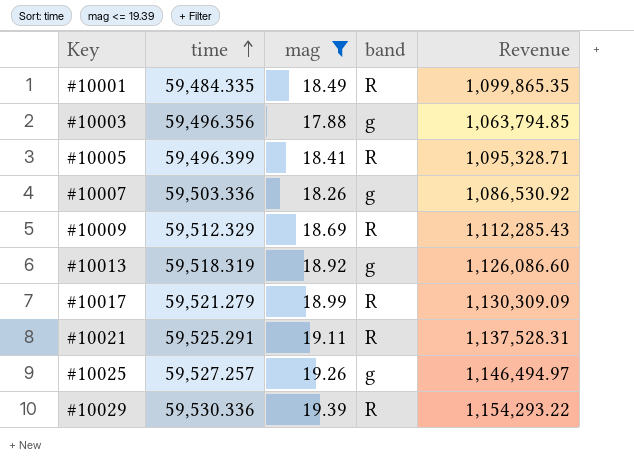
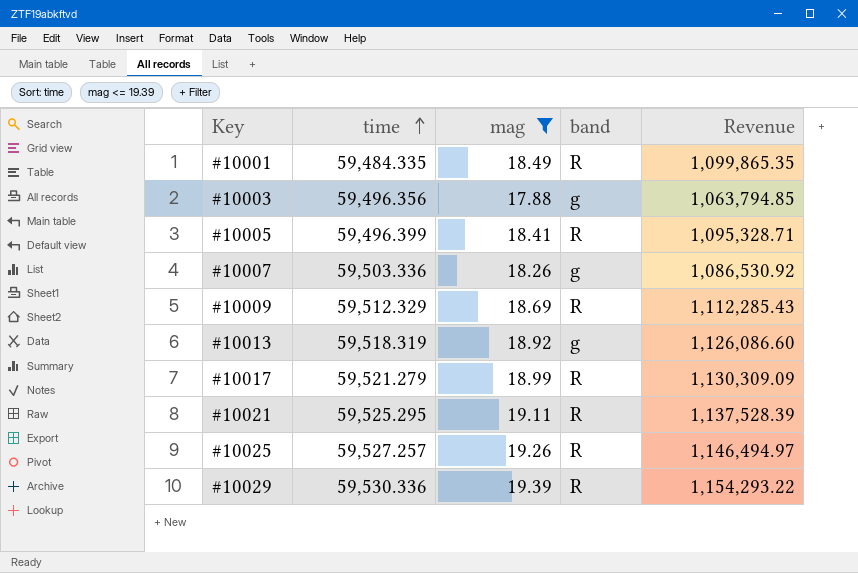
#10021 | time: 59,525.291 -> 59,525.295
#10021 | Revenue: 1,137,528.31 -> 1,137,528.39
#10025 | band: g -> R

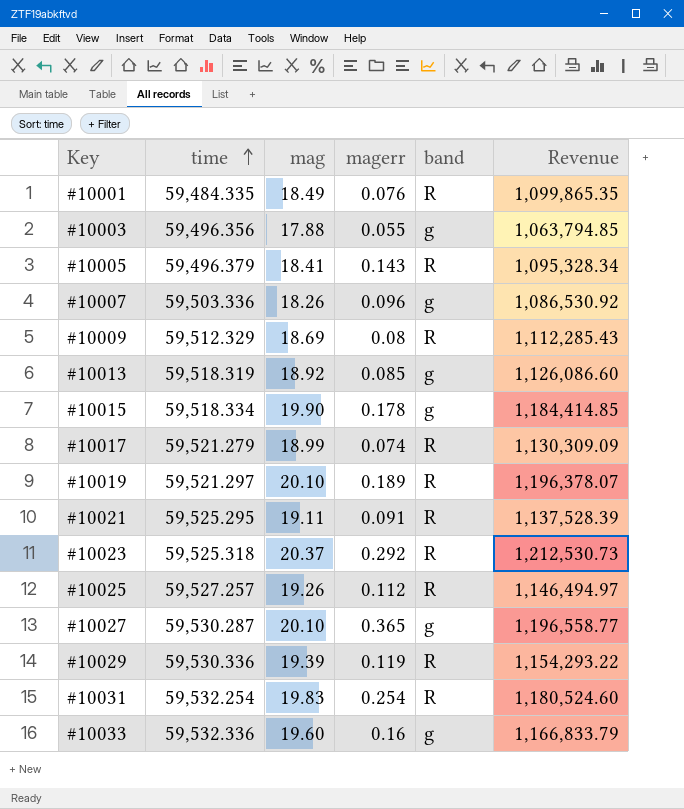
filter: mag <= 19.39 -> none
column magerr | position: none -> 4
#10005 | time: 59,496.399 -> 59,496.379
#10005 | Revenue: 1,095,328.71 -> 1,095,328.34

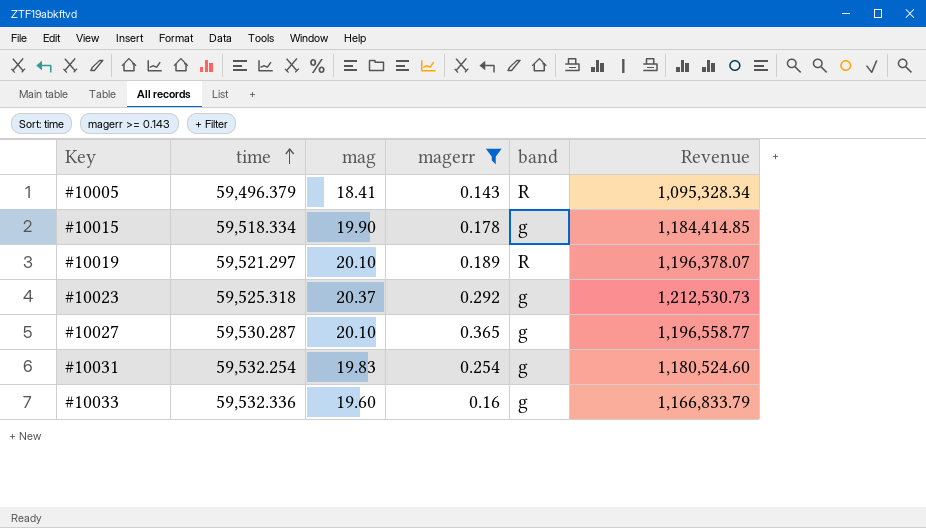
filter: none -> magerr >= 0.143
#10023 | band: R -> g
#10031 | band: R -> g

